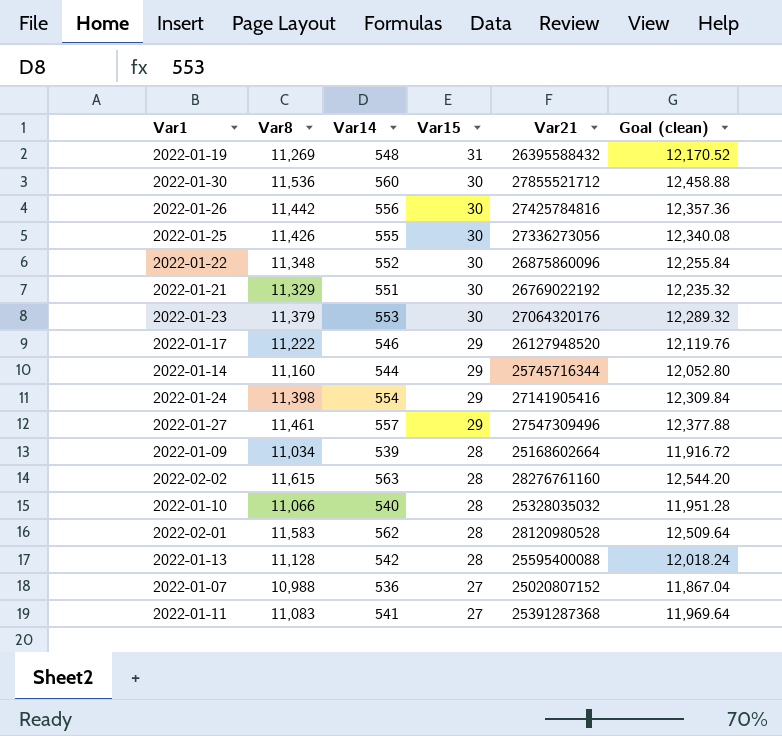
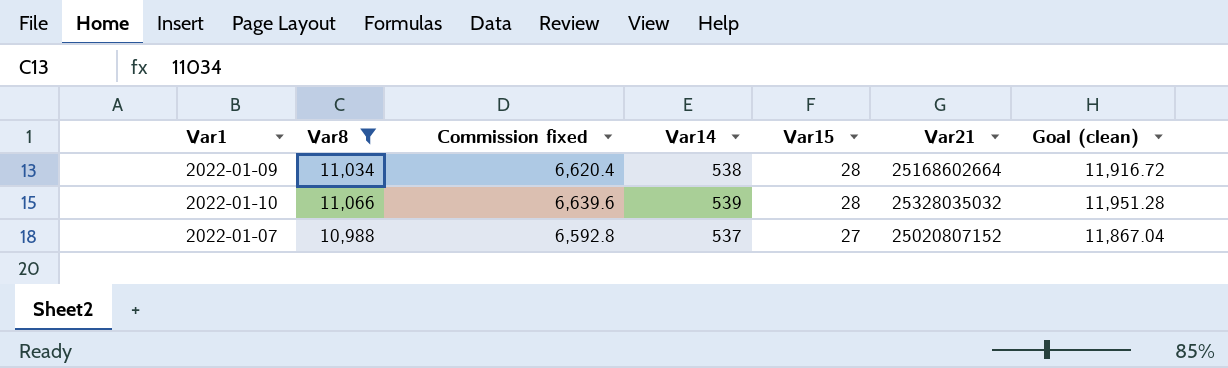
filter: none -> Var8 <= 11,066
column Commission fixed | formula: none -> [Var8] * 0.6
2022-01-09 | Var14: 539 -> 538
2022-01-10 | Var14: 540 -> 539
2022-01-07 | Var14: 536 -> 537

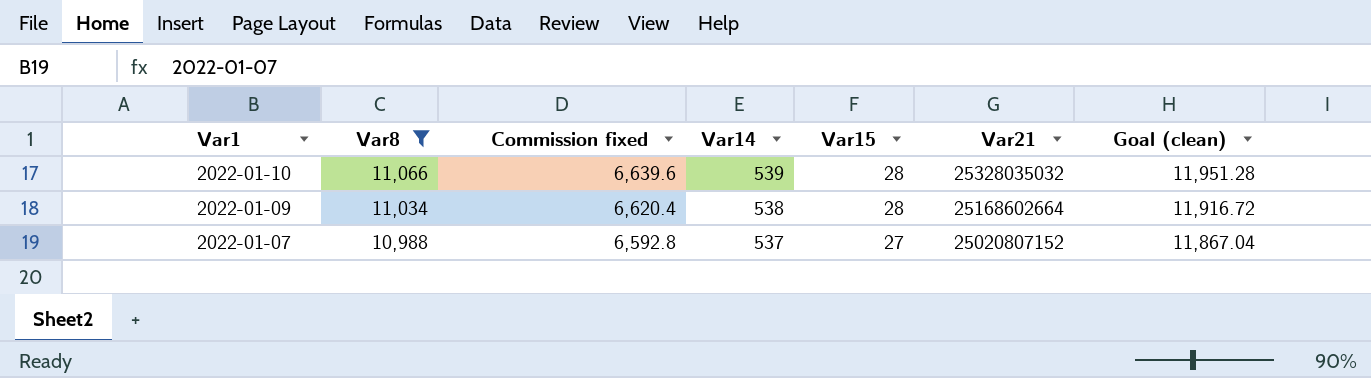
row order: Var15 descending -> Var1 descending

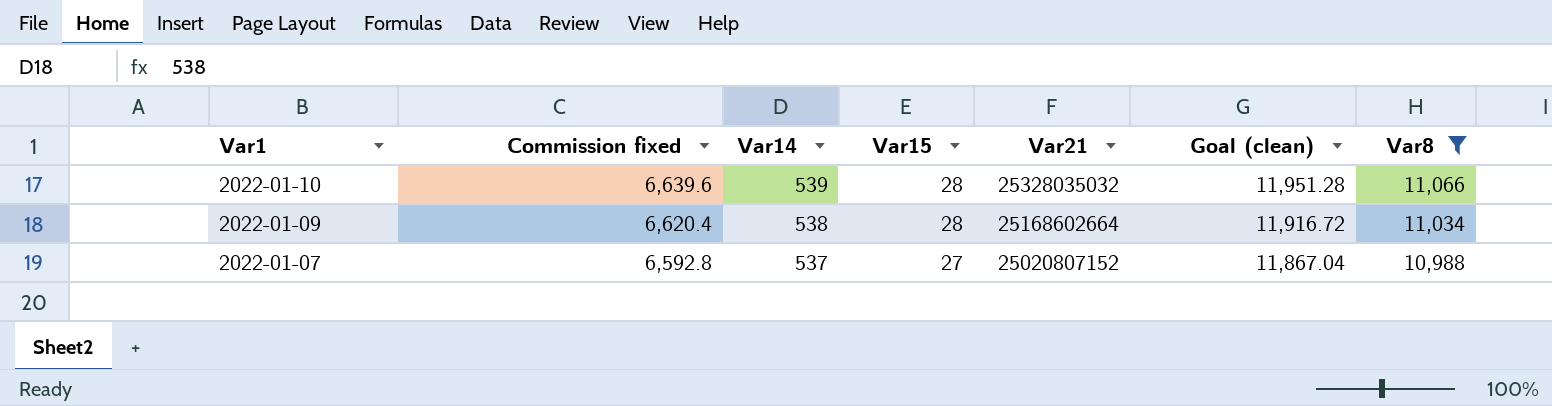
column Var8 | position: 2 -> 7

